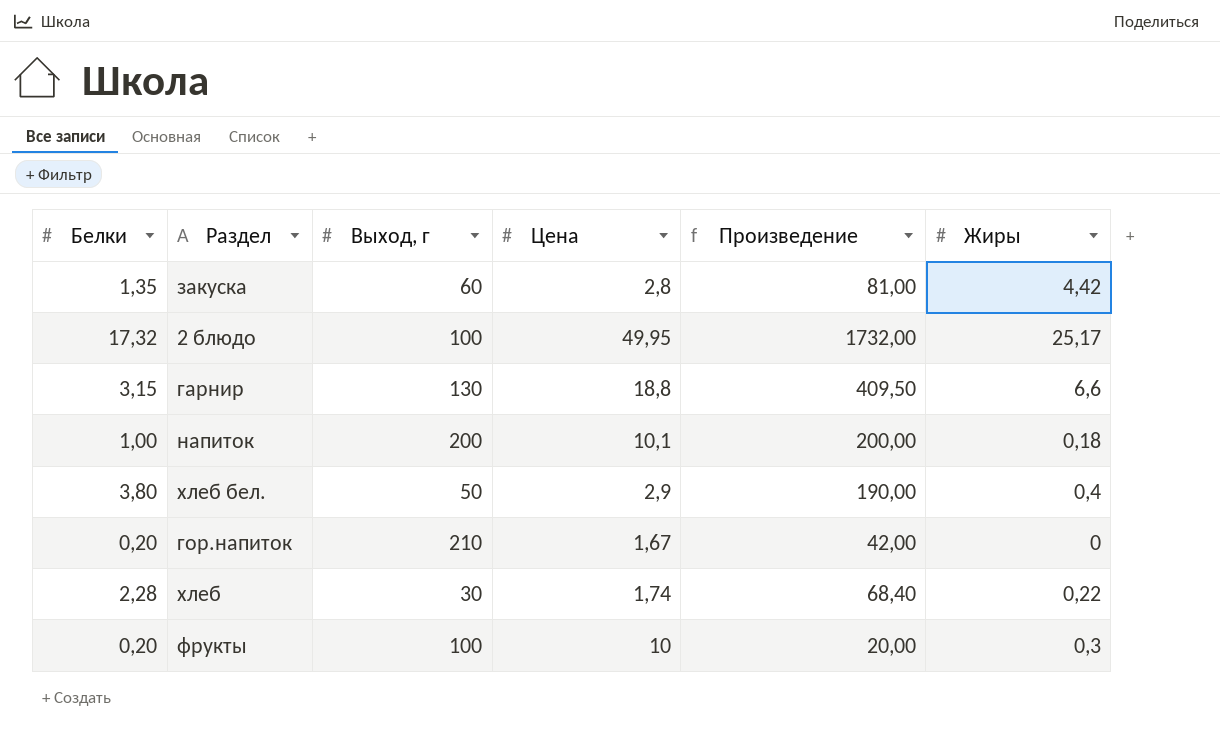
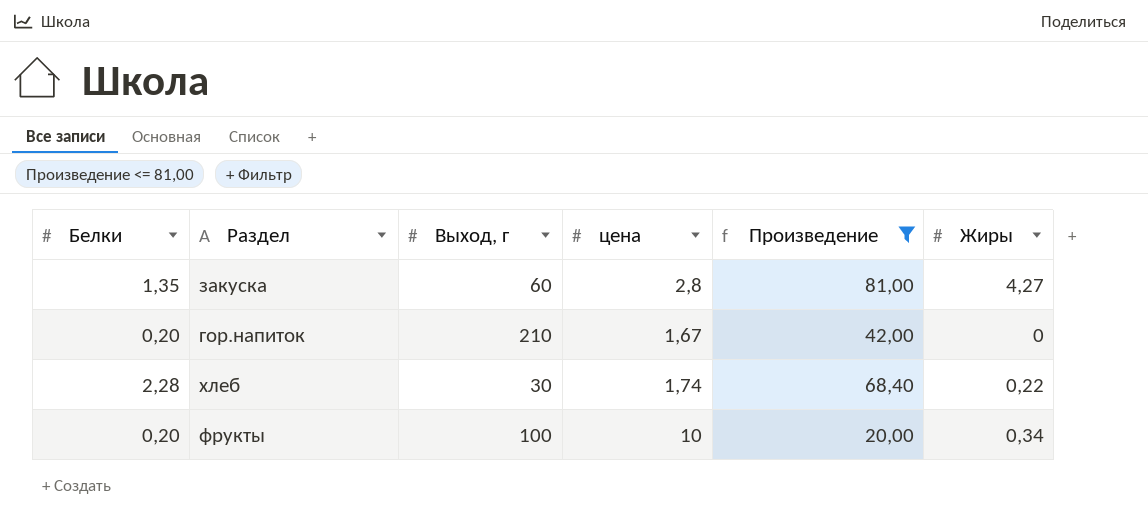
filter: none -> Произведение <= 81,00
column name: Цена -> цена
закуска | Жиры: 4,42 -> 4,27
фрукты | Жиры: 0,3 -> 0,34

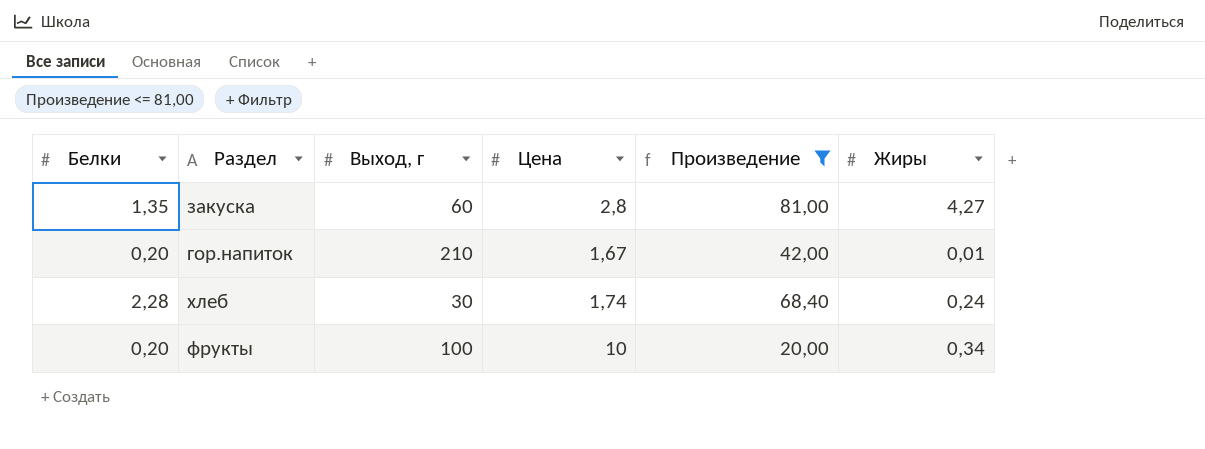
column name: цена -> Цена
гор.напиток | Жиры: 0 -> 0,01
хлеб | Жиры: 0,22 -> 0,24

